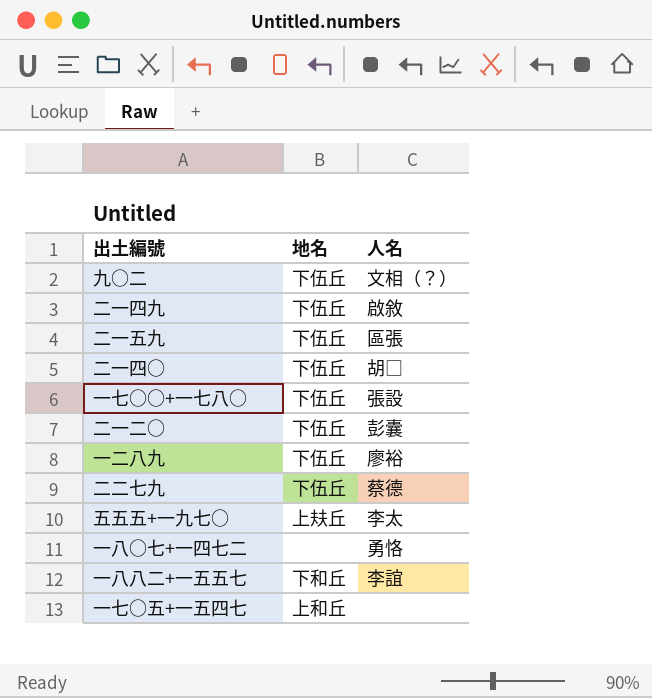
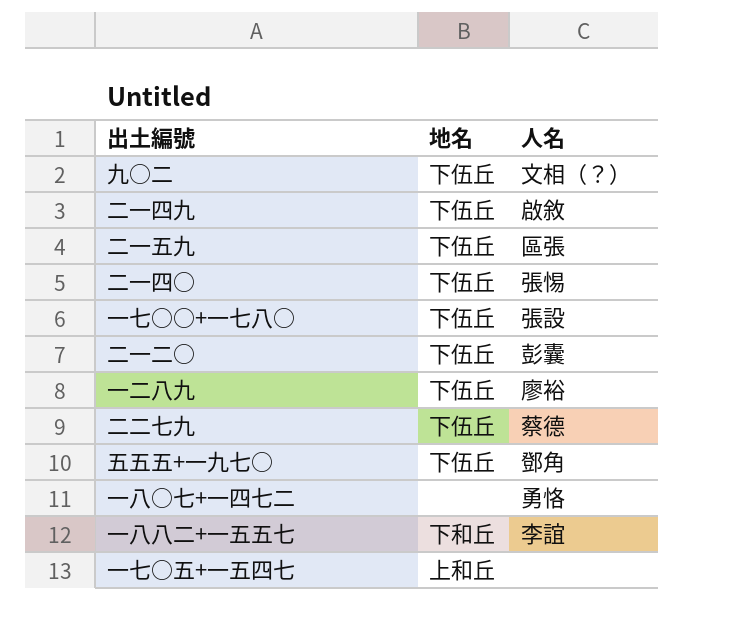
二一四○ | 人名: 胡□ -> 張惕
五五五+一九七○ | 地名: 上㚘丘 -> 下伍丘
五五五+一九七○ | 人名: 李太 -> 鄧角

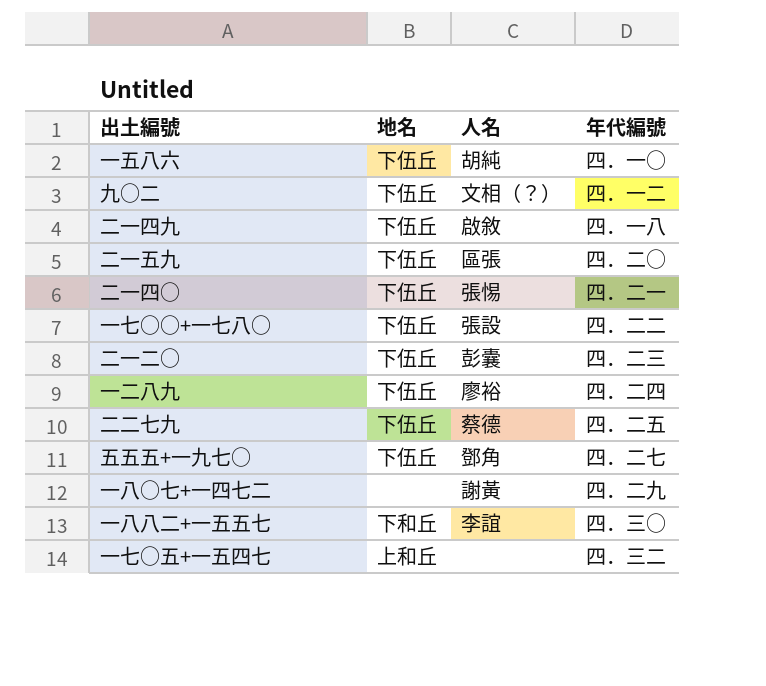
column 年代編號 | position: none -> 4
row 一五八六: none -> 下伍丘 | 胡純 | 四．一○
一八○七+一四七二 | 人名: 勇恪 -> 謝黃

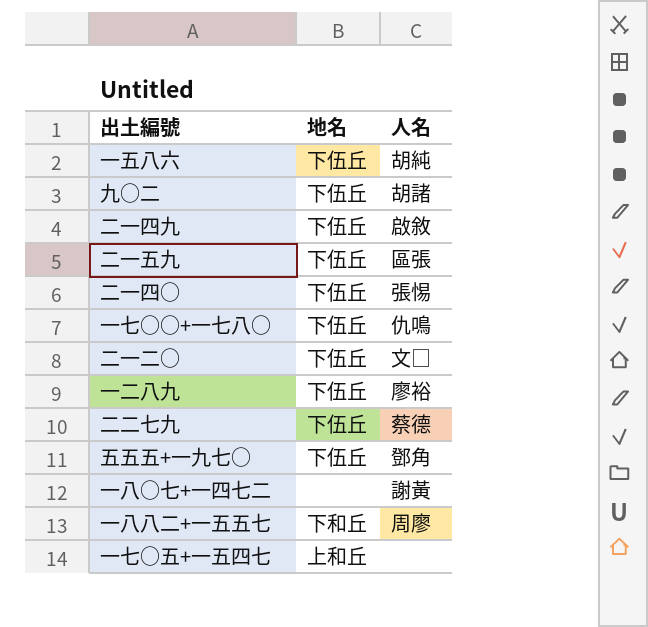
column 年代編號 | position: 4 -> none
九○二 | 人名: 文相（？） -> 胡諸
一七○○+一七八○ | 人名: 張設 -> 仇鳴
二一二○ | 人名: 彭囊 -> 文□
一八八二+一五五七 | 人名: 李誼 -> 周廖

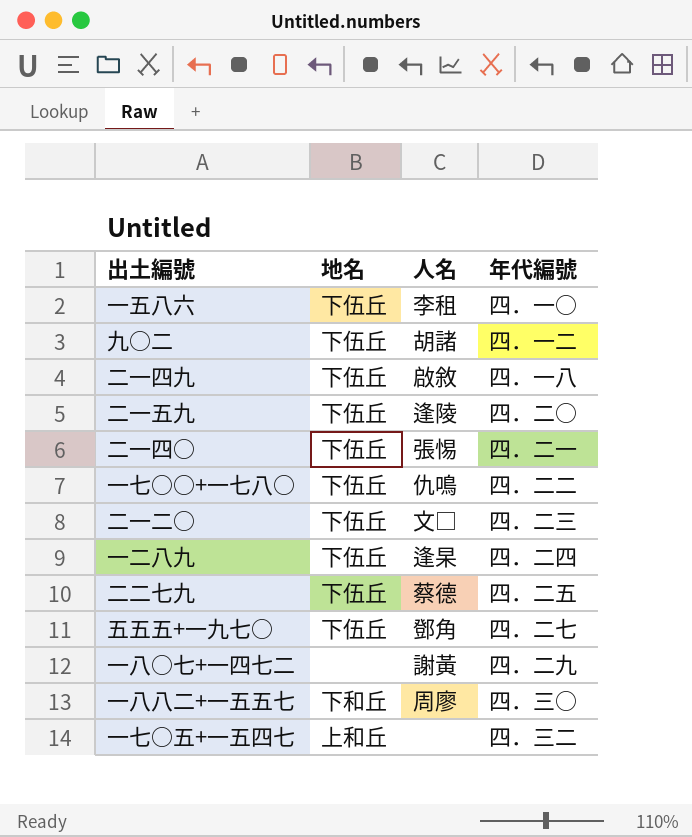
column 年代編號 | position: none -> 4
一五八六 | 人名: 胡純 -> 李租
二一五九 | 人名: 區張 -> 逢陵
一二八九 | 人名: 廖裕 -> 逢杲

